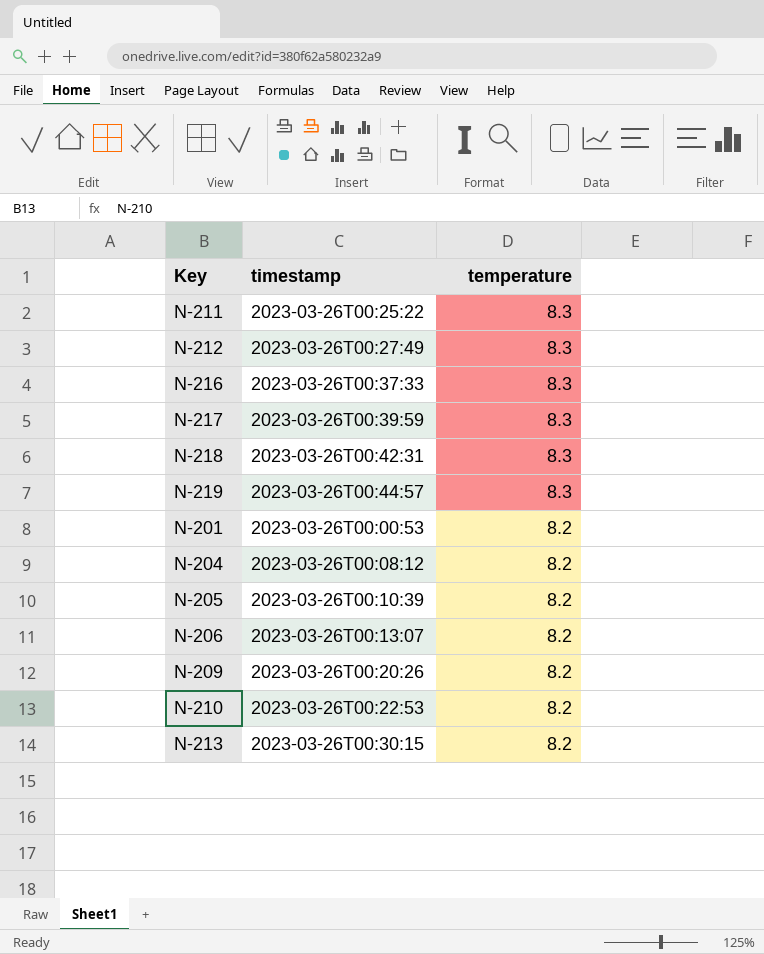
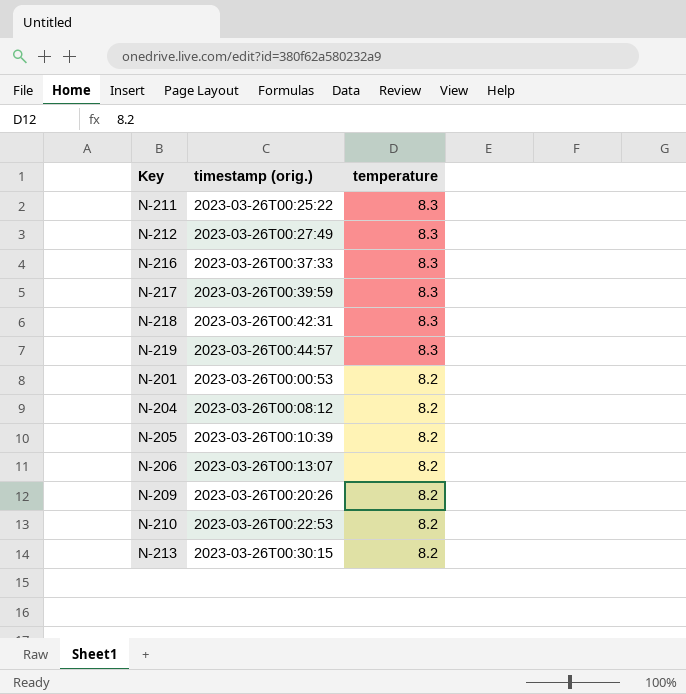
column name: timestamp -> timestamp (orig.)

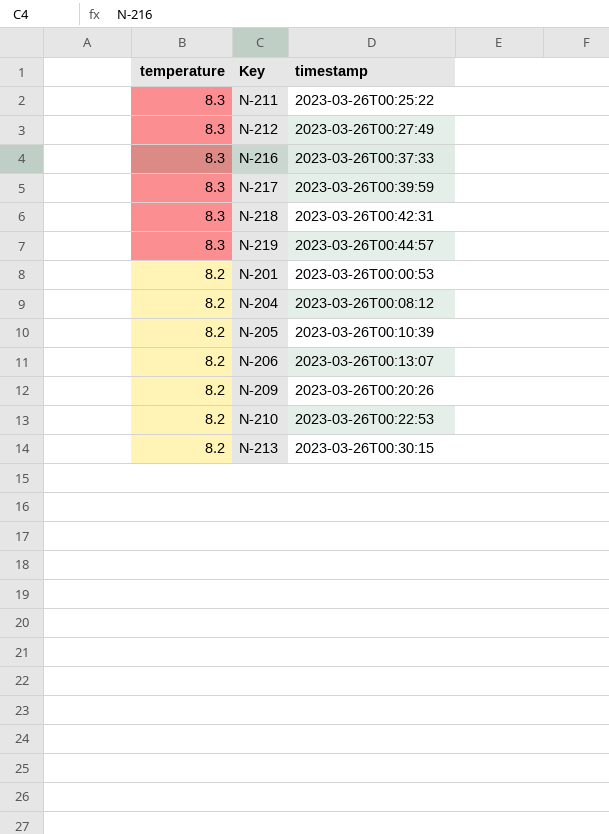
column temperature | position: 3 -> 1
column name: timestamp (orig.) -> timestamp

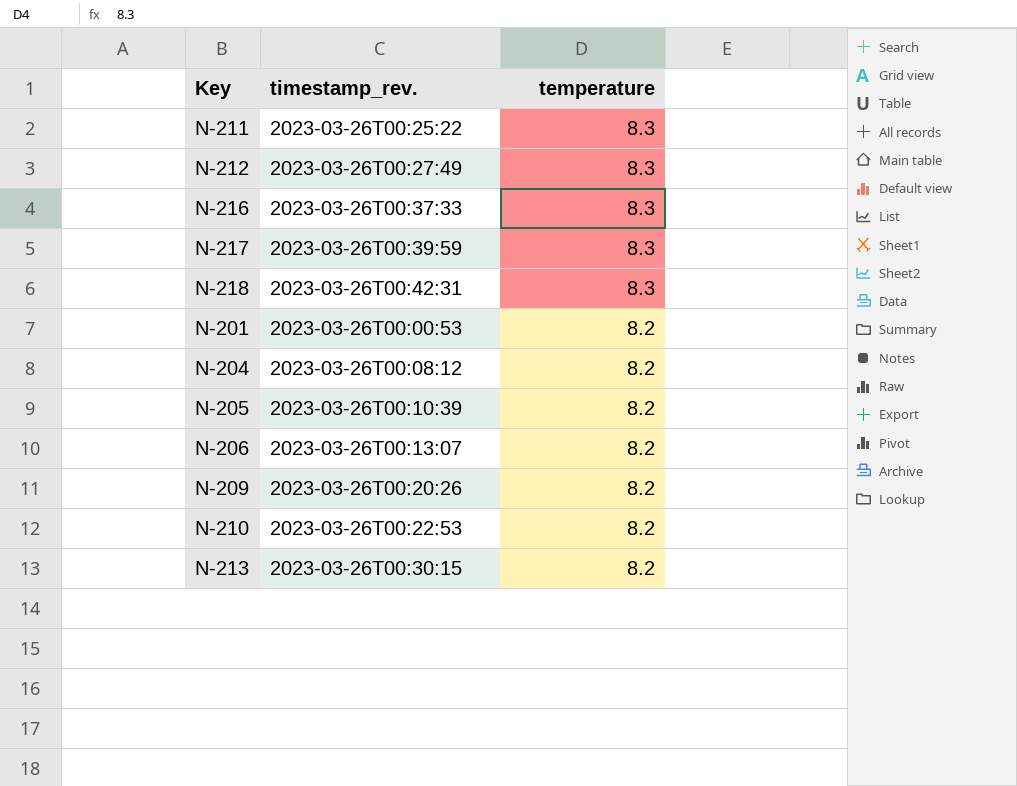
column name: timestamp -> timestamp_rev.
column temperature | position: 1 -> 3
row N-219: 8.3 | 2023-03-26T00:44:57 -> none

